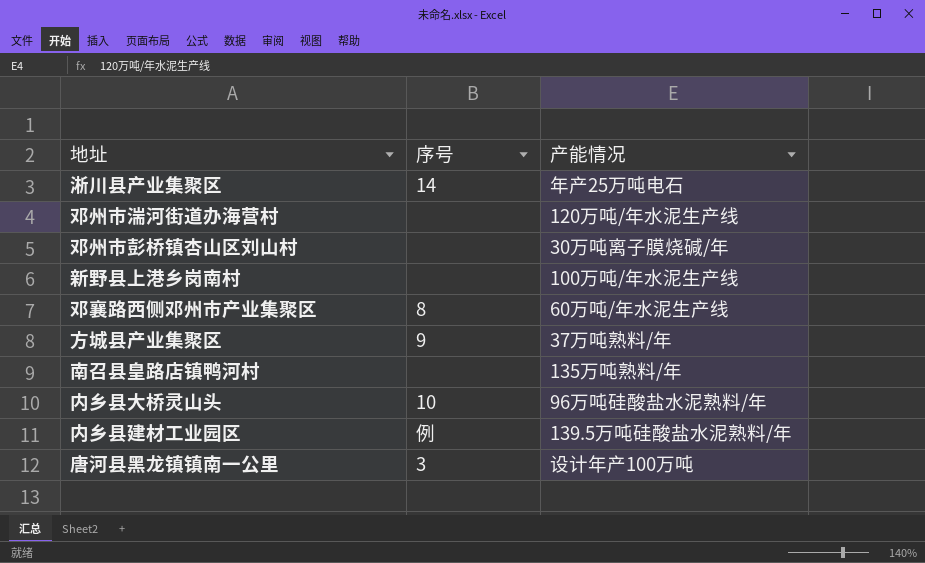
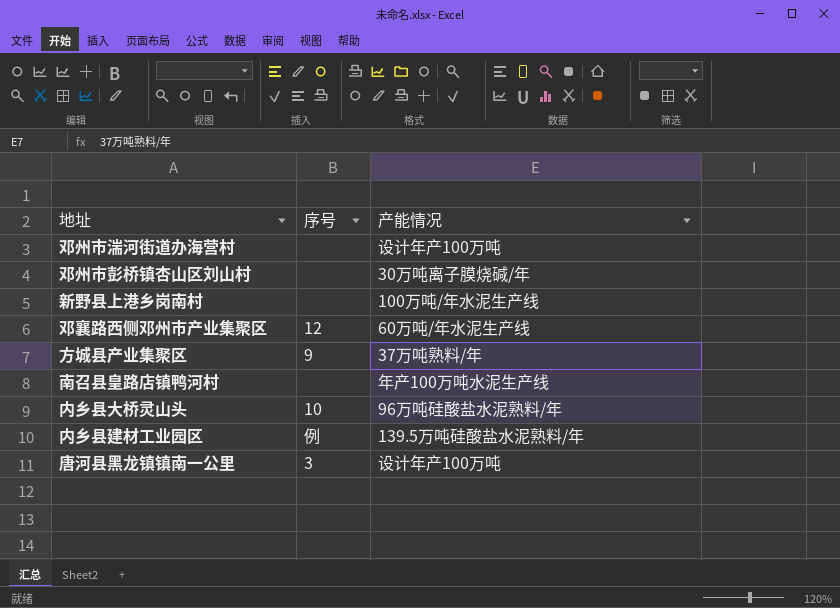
row 淅川县产业集聚区: 14 | 年产25万吨电石 -> none
邓州市湍河街道办海营村 | 产能情况: 120万吨/年水泥生产线 -> 设计年产100万吨
邓襄路西侧邓州市产业集聚区 | 序号: 8 -> 12
南召县皇路店镇鸭河村 | 产能情况: 135万吨熟料/年 -> 年产100万吨水泥生产线

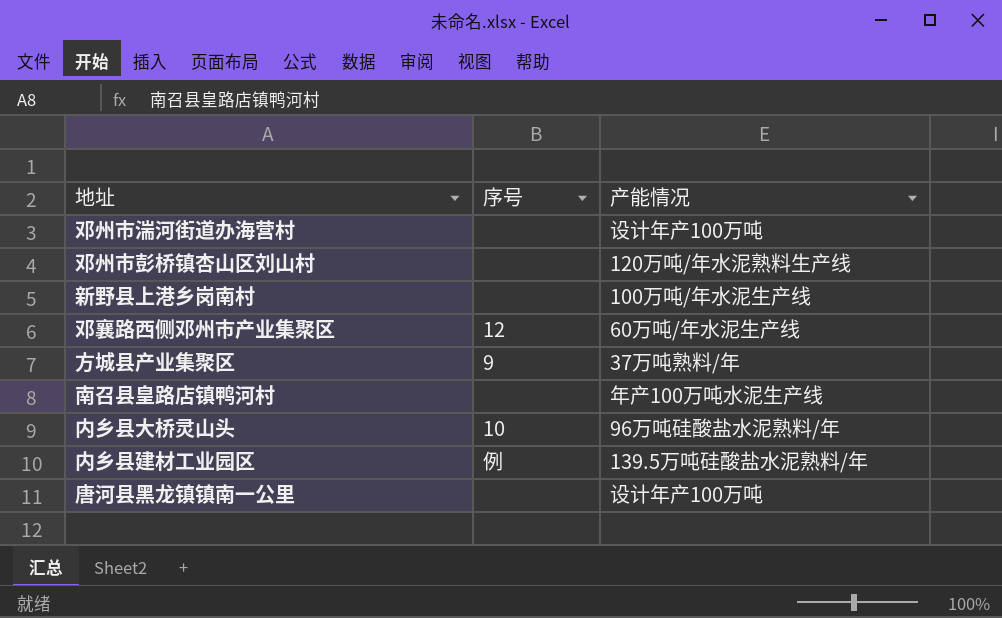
邓州市彭桥镇杏山区刘山村 | 产能情况: 30万吨离子膜烧碱/年 -> 120万吨/年水泥熟料生产线
唐河县黑龙镇镇南一公里 | 序号: 3 -> none

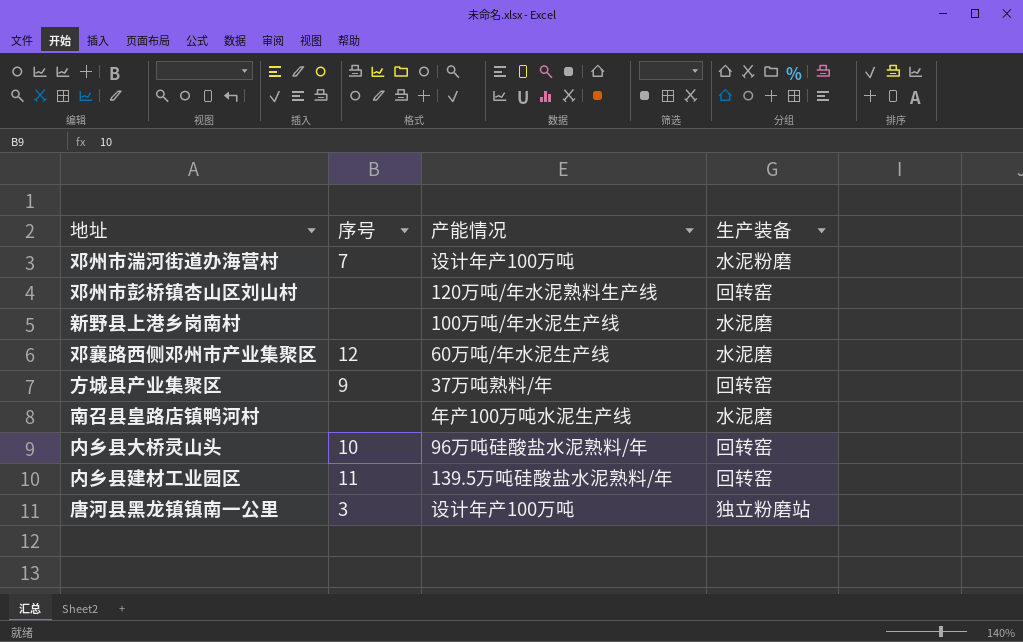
column 生产装备 | position: none -> 4
邓州市湍河街道办海营村 | 序号: none -> 7
内乡县建材工业园区 | 序号: 例 -> 11
唐河县黑龙镇镇南一公里 | 序号: none -> 3

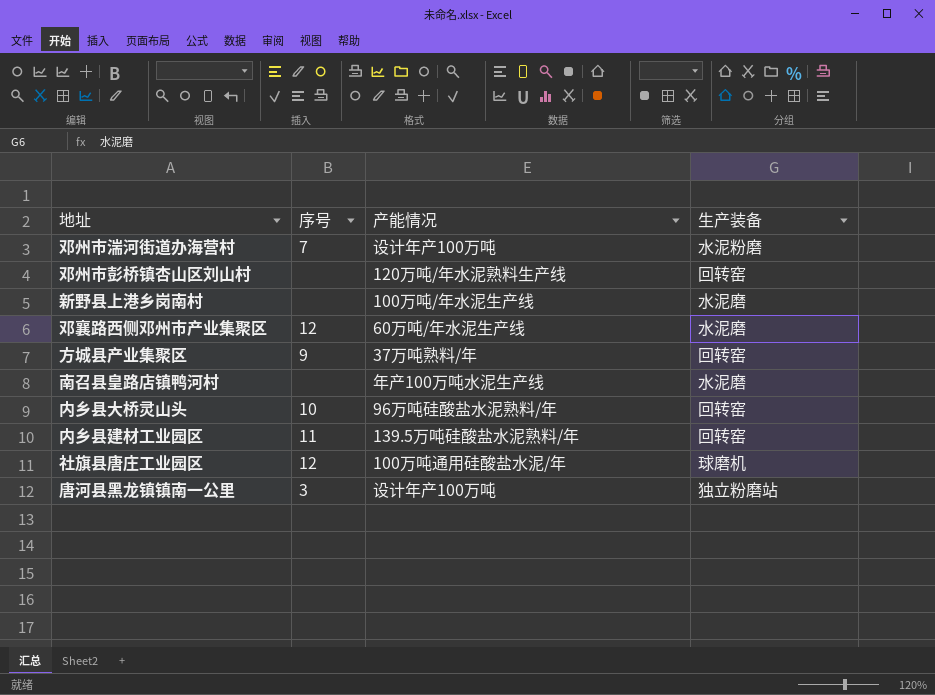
row 社旗县唐庄工业园区: none -> 12 | 100万吨通用硅酸盐水泥/年 | 球磨机

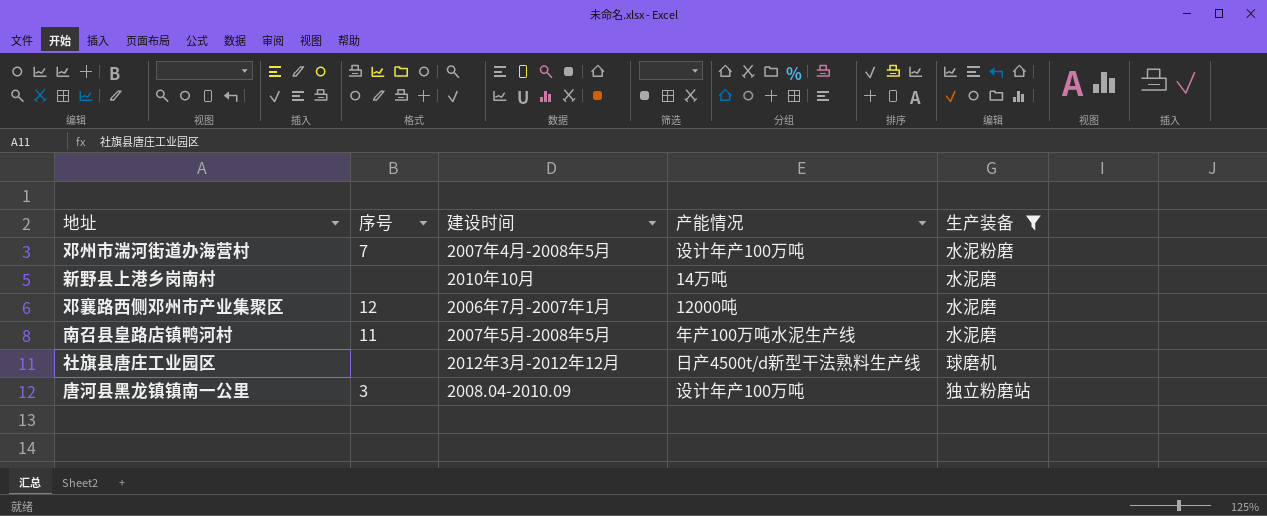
filter: none -> 生产装备 != 回转窑
column 建设时间 | position: none -> 3
新野县上港乡岗南村 | 产能情况: 100万吨/年水泥生产线 -> 14万吨
邓襄路西侧邓州市产业集聚区 | 产能情况: 60万吨/年水泥生产线 -> 12000吨
南召县皇路店镇鸭河村 | 序号: none -> 11
社旗县唐庄工业园区 | 序号: 12 -> none
社旗县唐庄工业园区 | 产能情况: 100万吨通用硅酸盐水泥/年 -> 日产4500t/d新型干法熟料生产线

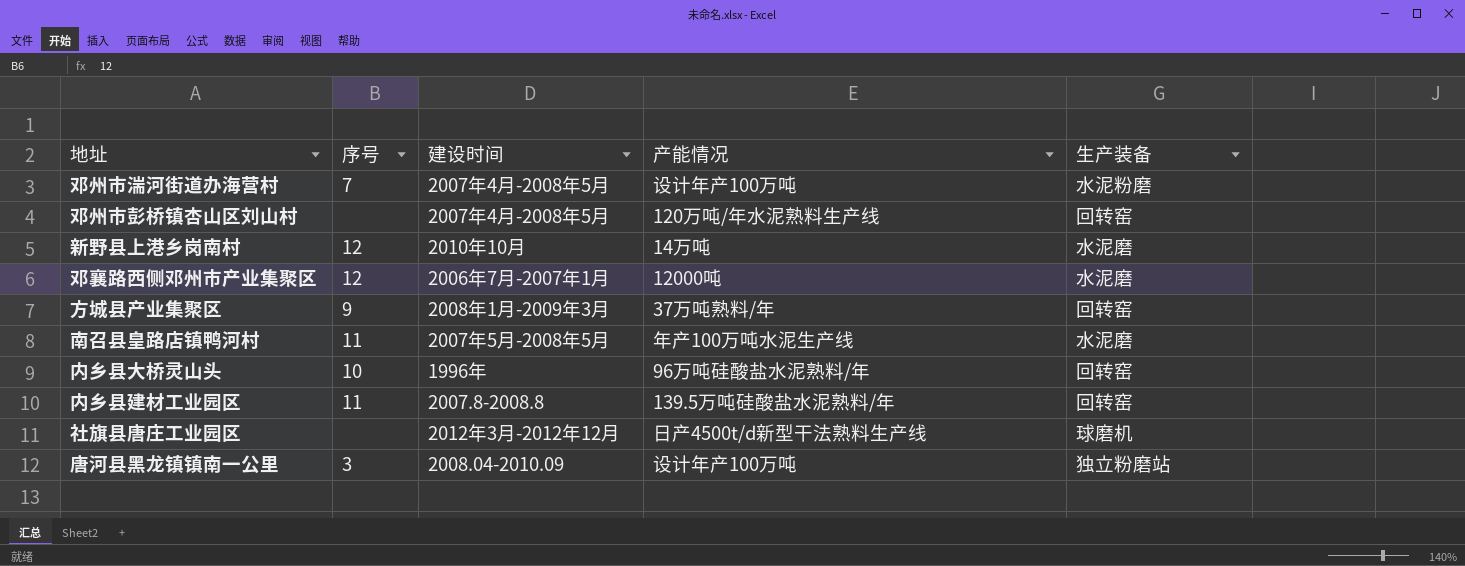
filter: 生产装备 != 回转窑 -> none
新野县上港乡岗南村 | 序号: none -> 12

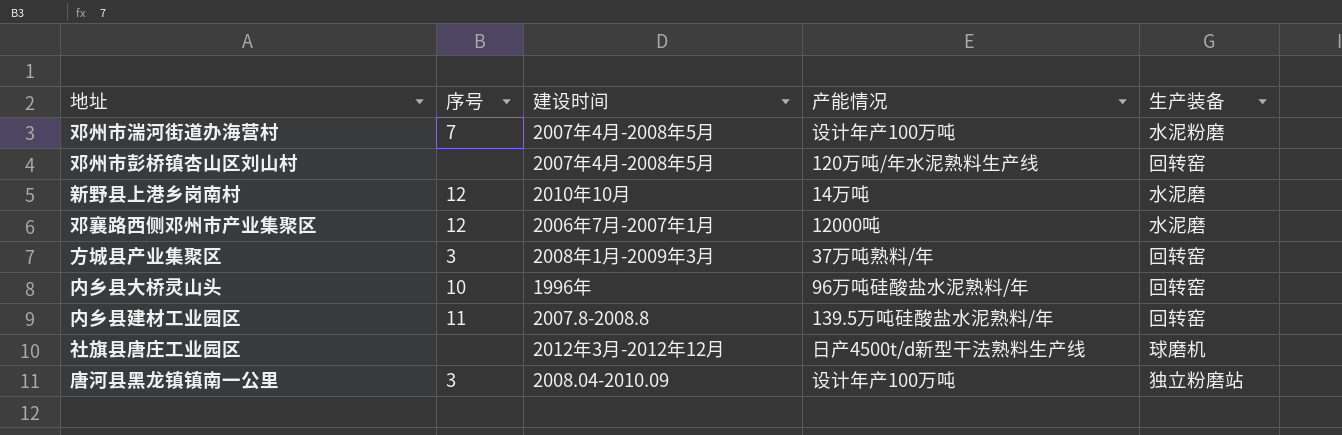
row 南召县皇路店镇鸭河村: 11 | 2007年5月-2008年5月 | 年产100万吨水泥生产线 | 水泥磨 -> none
方城县产业集聚区 | 序号: 9 -> 3

